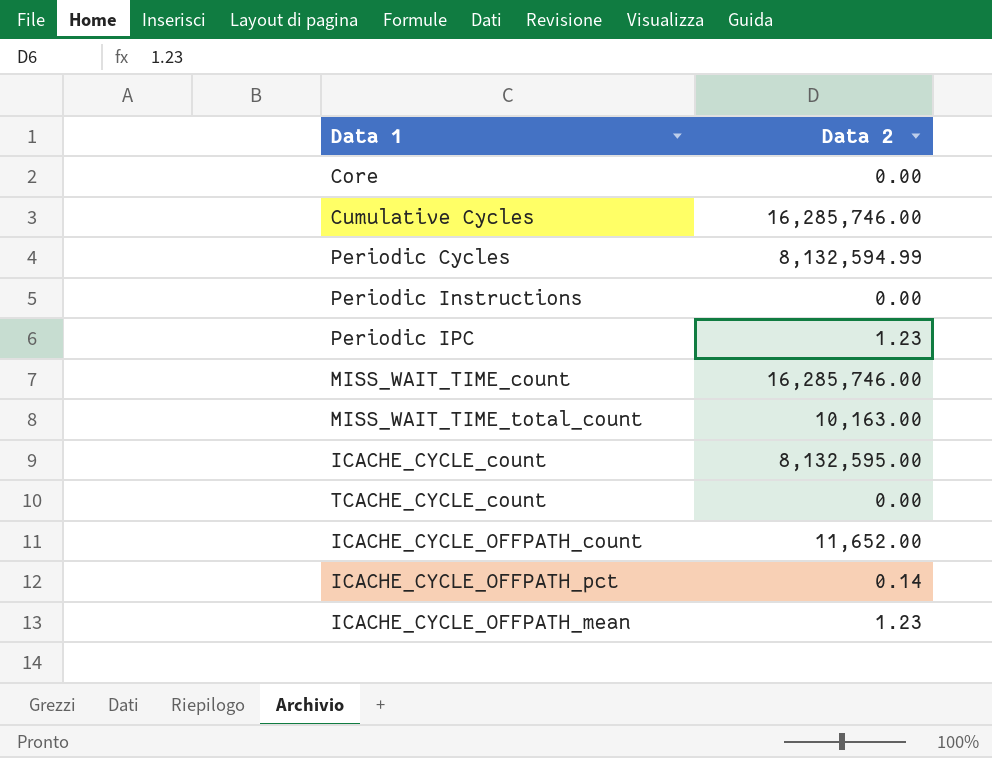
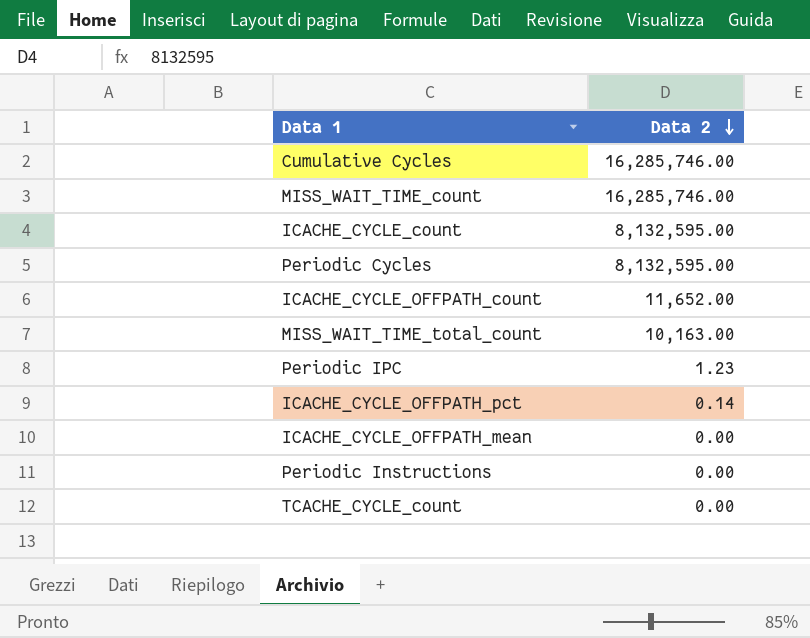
row order: none -> Data 2 descending
row Core: 0.00 -> none
Periodic Cycles | Data 2: 8,132,594.99 -> 8,132,595.00
ICACHE_CYCLE_OFFPATH_mean | Data 2: 1.23 -> 0.00

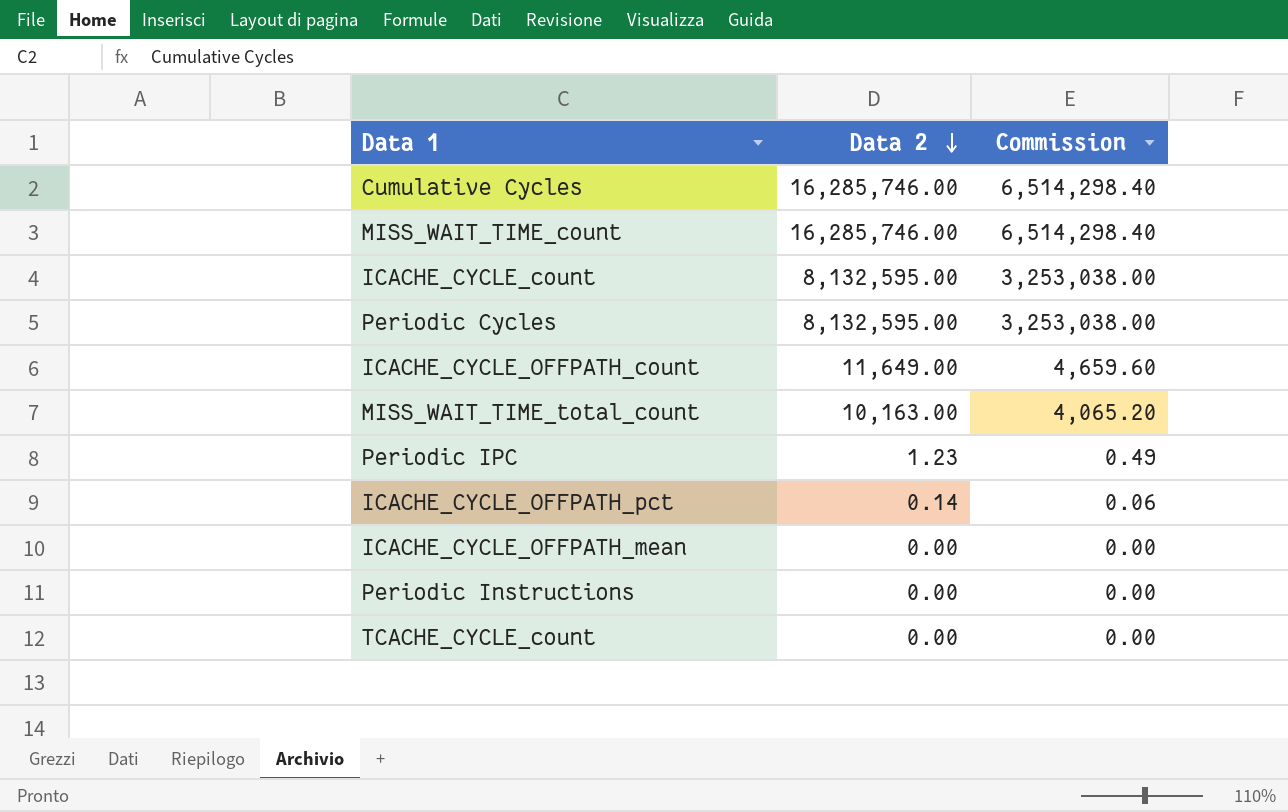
column Commission | formula: none -> [Data 2] * 0.4
ICACHE_CYCLE_OFFPATH_count | Data 2: 11,652.00 -> 11,649.00

